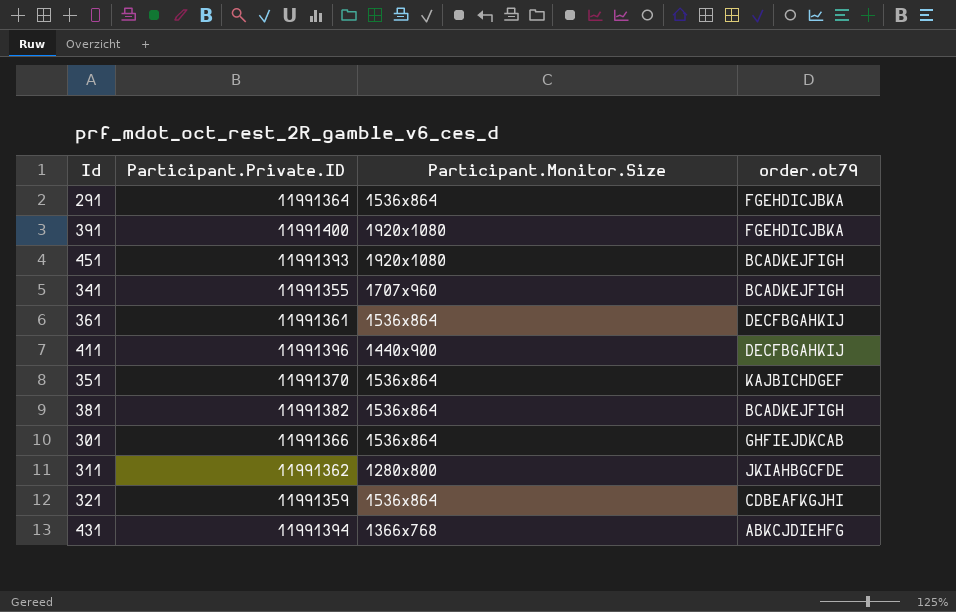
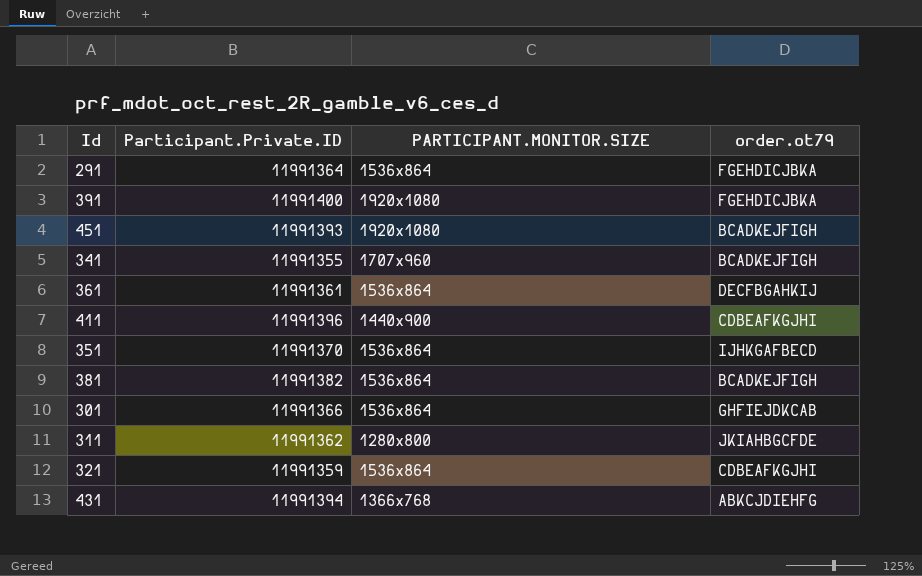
column name: Participant.Monitor.Size -> PARTICIPANT.MONITOR.SIZE
411 | order.ot79: DECFBGAHKIJ -> CDBEAFKGJHI
351 | order.ot79: KAJBICHDGEF -> IJHKGAFBECD

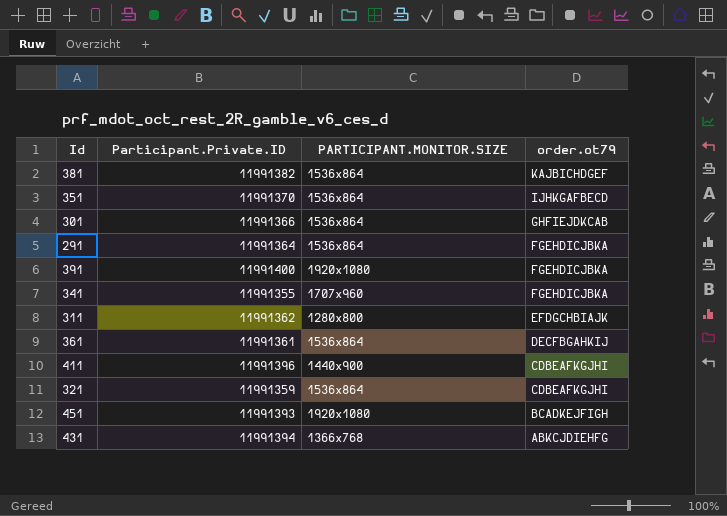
row order: none -> order.ot79 descending
381 | order.ot79: BCADKEJFIGH -> KAJBICHDGEF
341 | order.ot79: BCADKEJFIGH -> FGEHDICJBKA
311 | order.ot79: JKIAHBGCFDE -> EFDGCHBIAJK

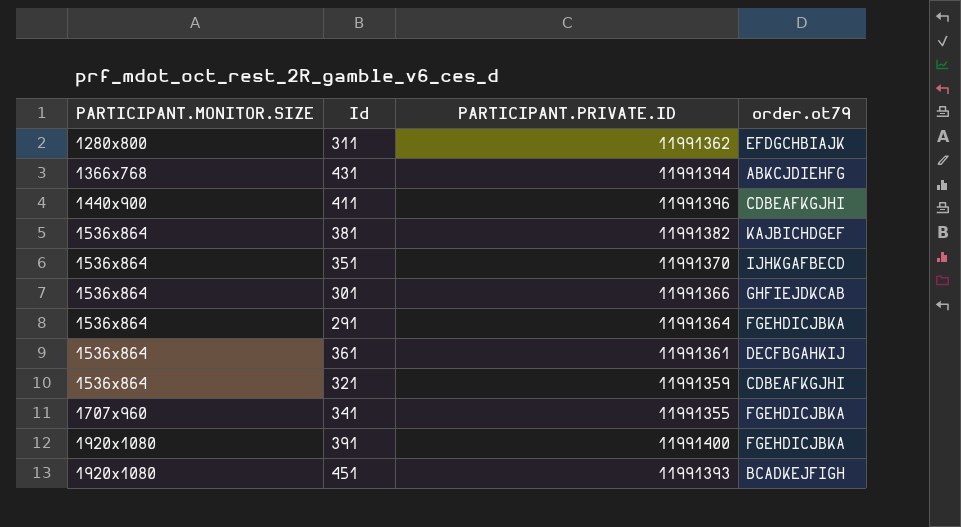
row order: order.ot79 descending -> PARTICIPANT.MONITOR.SIZE ascending
column PARTICIPANT.MONITOR.SIZE | position: 3 -> 1
column name: Participant.Private.ID -> PARTICIPANT.PRIVATE.ID

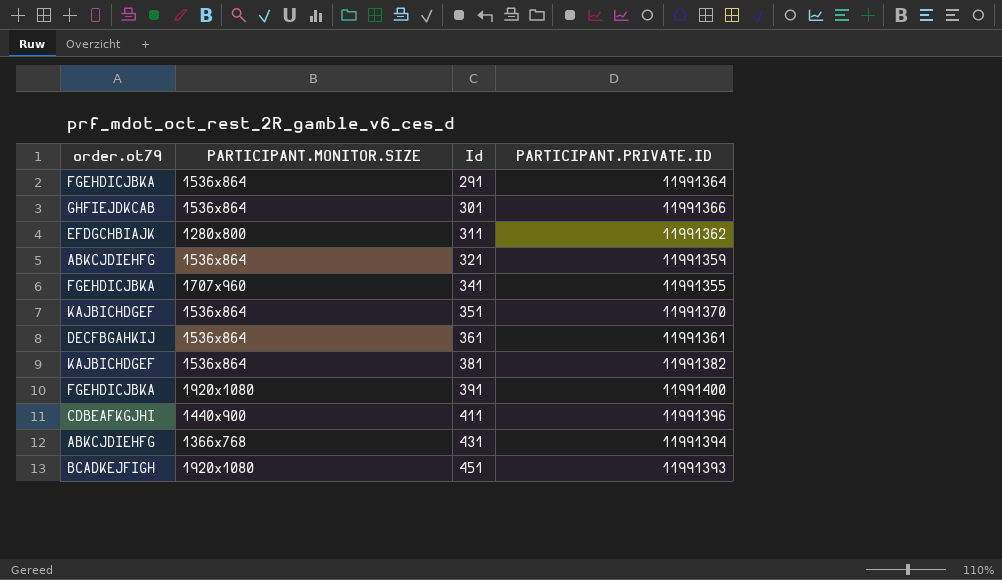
row order: PARTICIPANT.MONITOR.SIZE ascending -> Id ascending
column order.ot79 | position: 4 -> 1
321 | order.ot79: CDBEAFKGJHI -> ABKCJDIEHFG
351 | order.ot79: IJHKGAFBECD -> KAJBICHDGEF

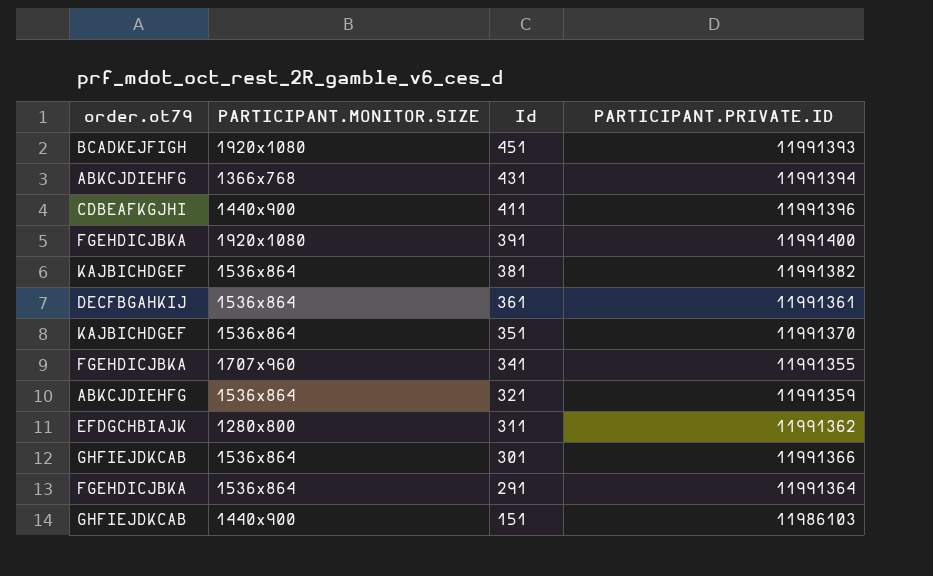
row order: Id ascending -> Id descending
row 151: none -> GHFIEJDKCAB | 1440x900 | 11986103

